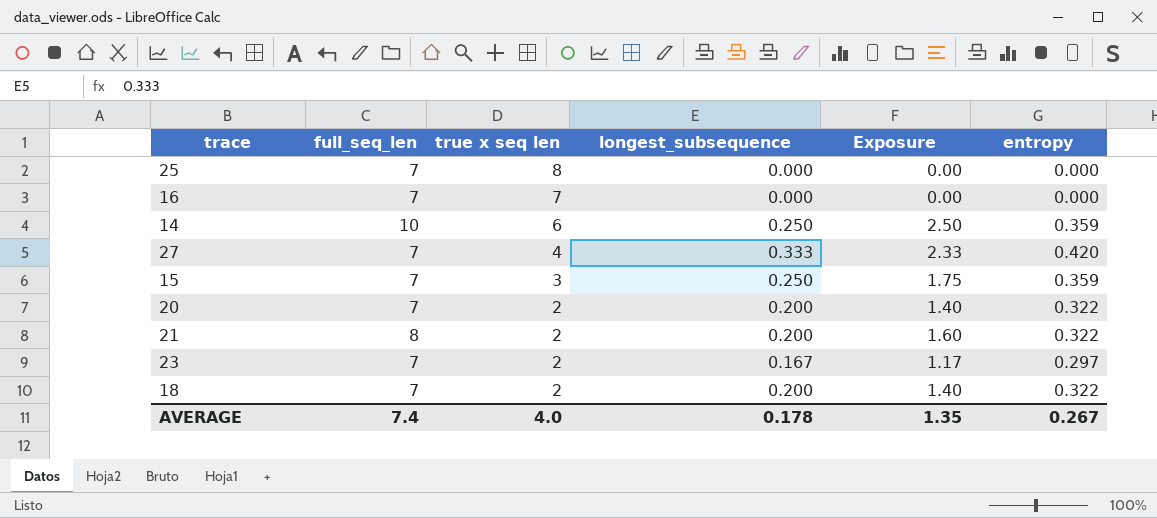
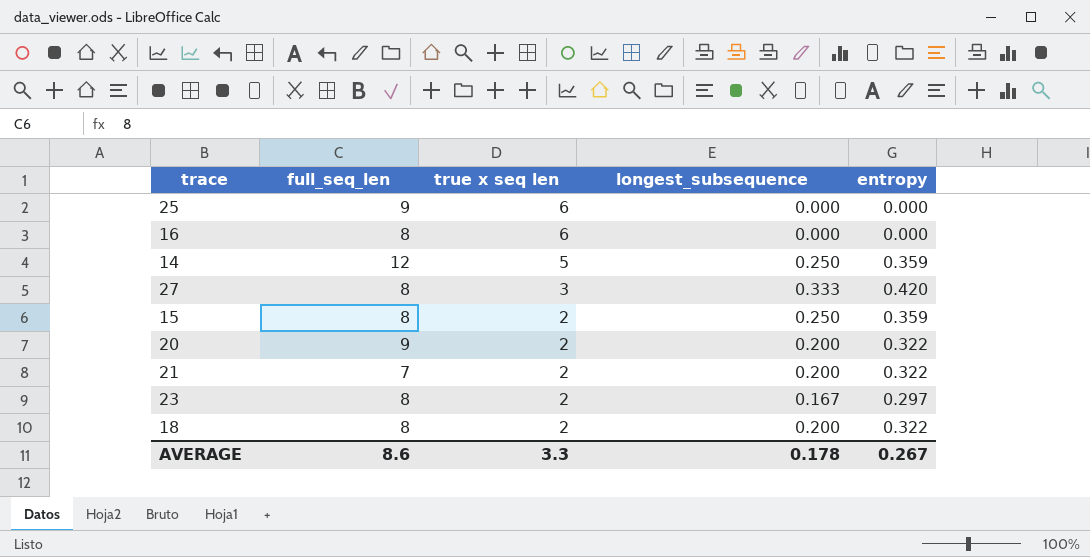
column Exposure | formula: [full_seq_len] * [longest_subsequence] -> none
25 | full_seq_len: 7 -> 9
25 | true x seq len: 8 -> 6
16 | full_seq_len: 7 -> 8
16 | true x seq len: 7 -> 6
14 | full_seq_len: 10 -> 12
14 | true x seq len: 6 -> 5
27 | full_seq_len: 7 -> 8
27 | true x seq len: 4 -> 3
15 | full_seq_len: 7 -> 8
15 | true x seq len: 3 -> 2
20 | full_seq_len: 7 -> 9
21 | full_seq_len: 8 -> 7
23 | full_seq_len: 7 -> 8
18 | full_seq_len: 7 -> 8
AVERAGE | full_seq_len: 7.4 -> 8.6
AVERAGE | true x seq len: 4.0 -> 3.3

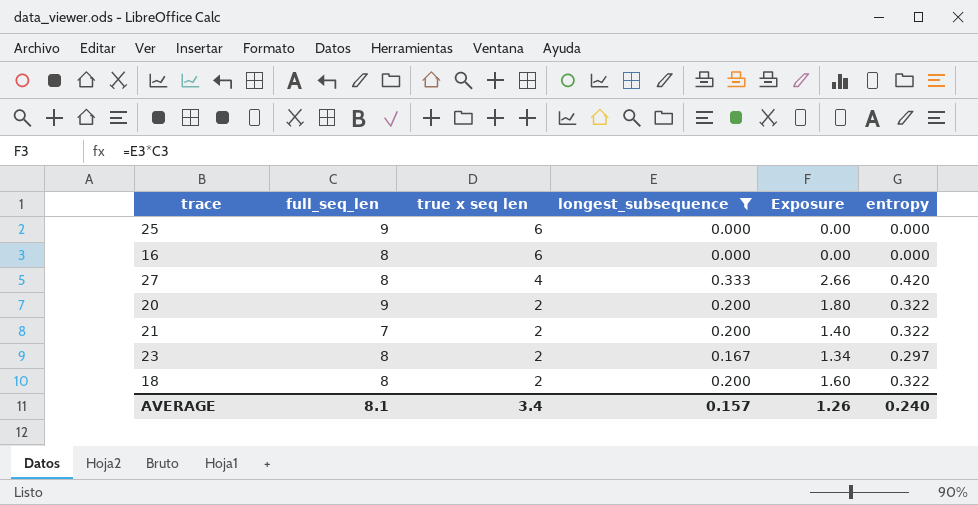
filter: none -> longest_subsequence != 0.250
column Exposure | formula: none -> [full_seq_len] * [longest_subsequence]
27 | true x seq len: 3 -> 4
AVERAGE | full_seq_len: 8.6 -> 8.1
AVERAGE | true x seq len: 3.3 -> 3.4
AVERAGE | longest_subsequence: 0.178 -> 0.157
AVERAGE | entropy: 0.267 -> 0.240

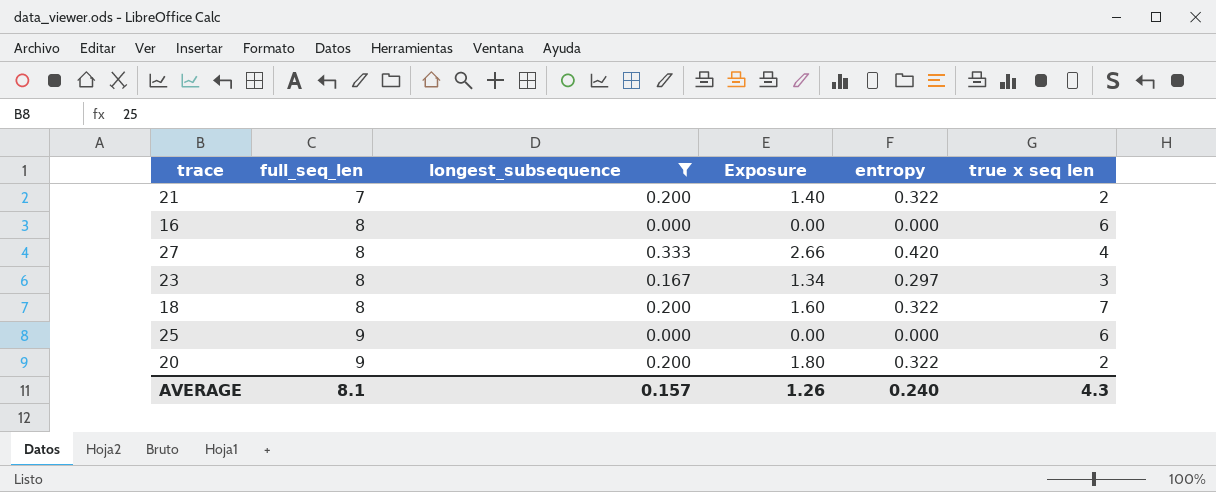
row order: true x seq len descending -> full_seq_len ascending
column true x seq len | position: 3 -> 6
23 | true x seq len: 2 -> 3
18 | true x seq len: 2 -> 7
AVERAGE | true x seq len: 3.4 -> 4.3

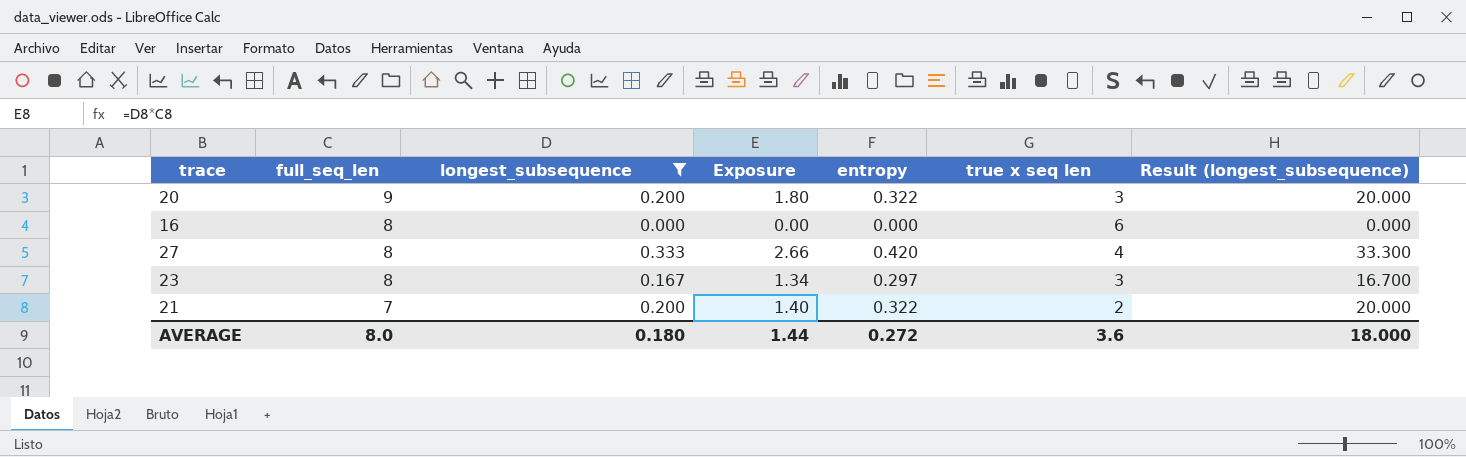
row order: full_seq_len ascending -> full_seq_len descending
column Result (longest_subsequence) | formula: none -> [longest_subsequence] * 100
row 18: 8 | 0.200 | 1.60 | 0.322 | 7 -> none
row 25: 9 | 0.000 | 0.00 | 0.000 | 6 -> none
20 | true x seq len: 2 -> 3
AVERAGE | full_seq_len: 8.1 -> 8.0
AVERAGE | longest_subsequence: 0.157 -> 0.180
AVERAGE | Exposure: 1.26 -> 1.44
AVERAGE | entropy: 0.240 -> 0.272
AVERAGE | true x seq len: 4.3 -> 3.6

